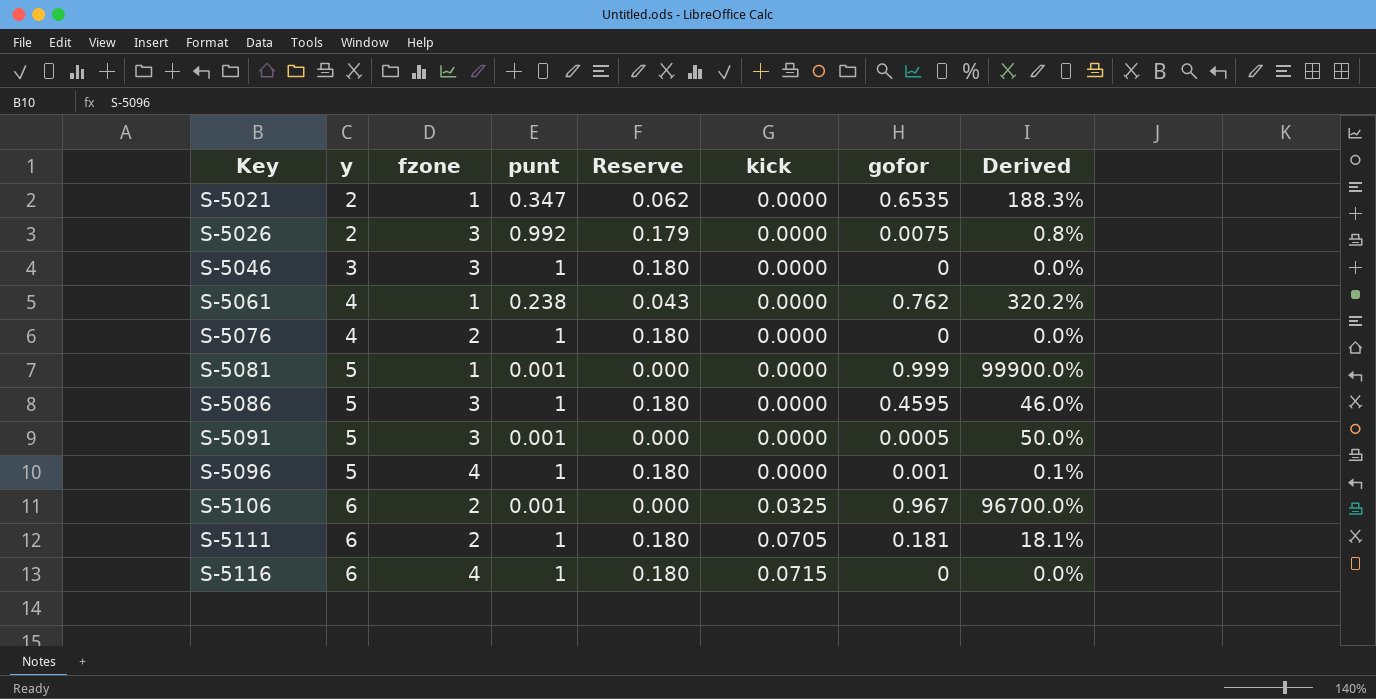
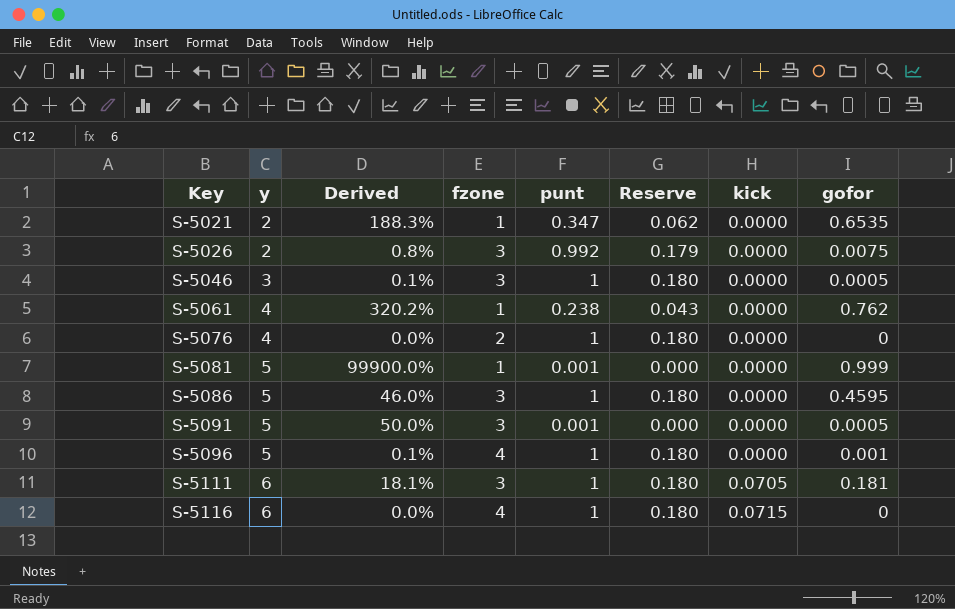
column Derived | position: 8 -> 3
row S-5106: 6 | 2 | 0.001 | 0.000 | 0.0325 | 0.967 | 96700.0% -> none
S-5046 | Derived: 0.0% -> 0.1%
S-5046 | gofor: 0 -> 0.0005
S-5111 | fzone: 2 -> 3

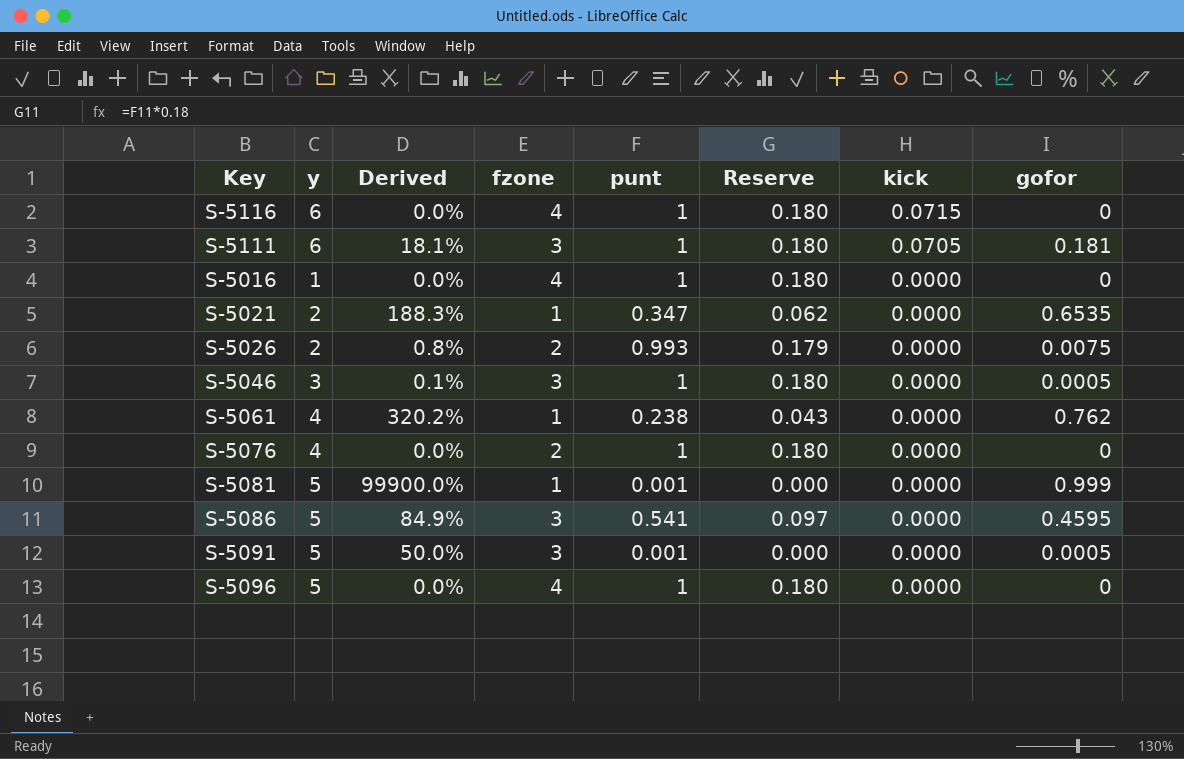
row order: Key ascending -> kick descending
row S-5016: none -> 1 | 0.0% | 4 | 1 | 0.180 | 0.0000 | 0
S-5026 | fzone: 3 -> 2
S-5026 | punt: 0.992 -> 0.993
S-5086 | Derived: 46.0% -> 84.9%
S-5086 | punt: 1 -> 0.541
S-5086 | Reserve: 0.180 -> 0.097
S-5096 | Derived: 0.1% -> 0.0%
S-5096 | gofor: 0.001 -> 0

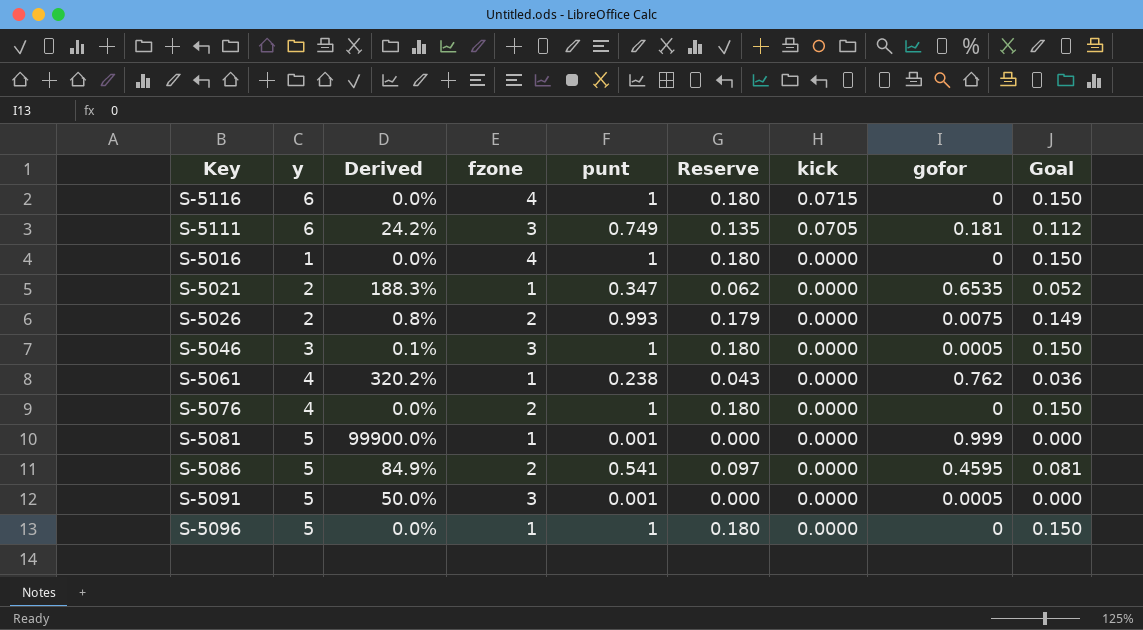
column Goal | formula: none -> [punt] * 0.15
S-5111 | Derived: 18.1% -> 24.2%
S-5111 | punt: 1 -> 0.749
S-5111 | Reserve: 0.180 -> 0.135
S-5086 | fzone: 3 -> 2
S-5096 | fzone: 4 -> 1

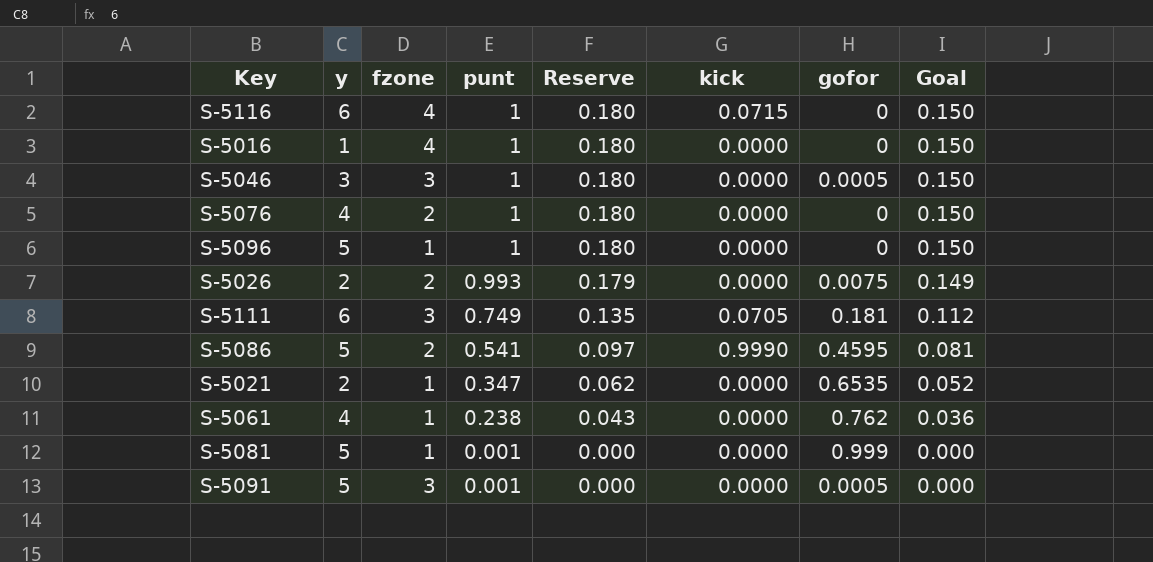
row order: kick descending -> punt descending
column Derived | formula: [gofor] / [punt] -> none
S-5086 | kick: 0.0000 -> 0.9990

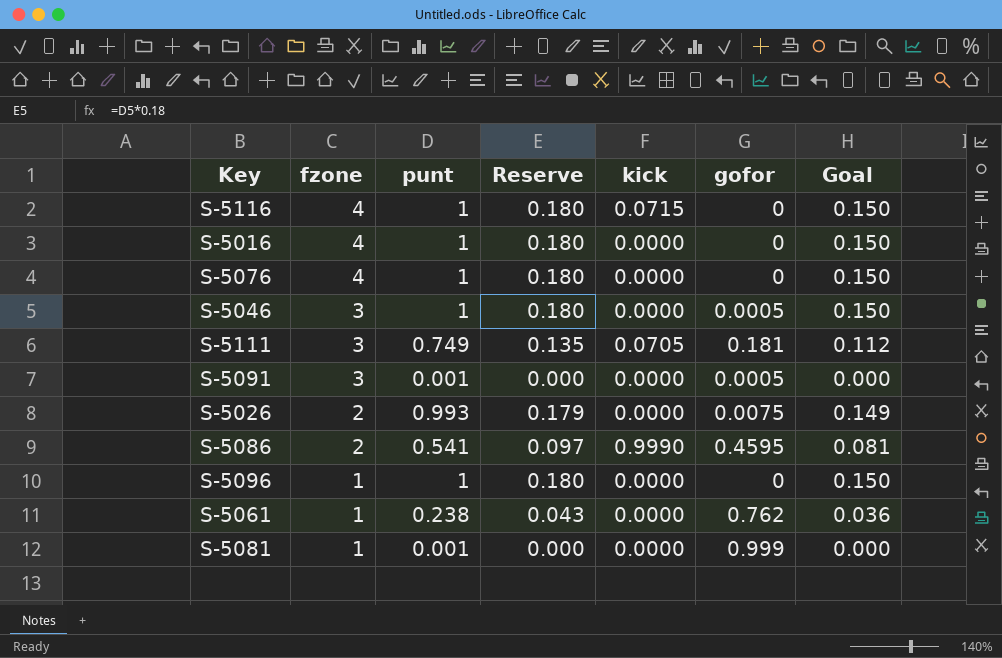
row order: punt descending -> fzone descending
column y | position: 2 -> none
row S-5021: 2 | 1 | 0.347 | 0.062 | 0.0000 | 0.6535 | 0.052 -> none
S-5076 | fzone: 2 -> 4

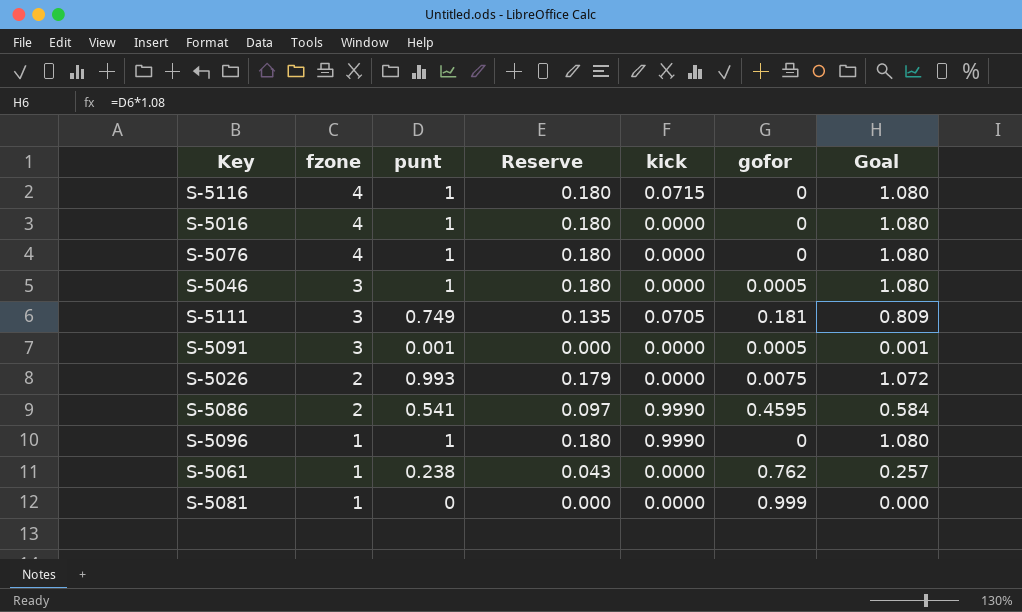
column Goal | formula: [punt] * 0.15 -> [punt] * 1.08
S-5096 | kick: 0.0000 -> 0.9990
S-5081 | punt: 0.001 -> 0

